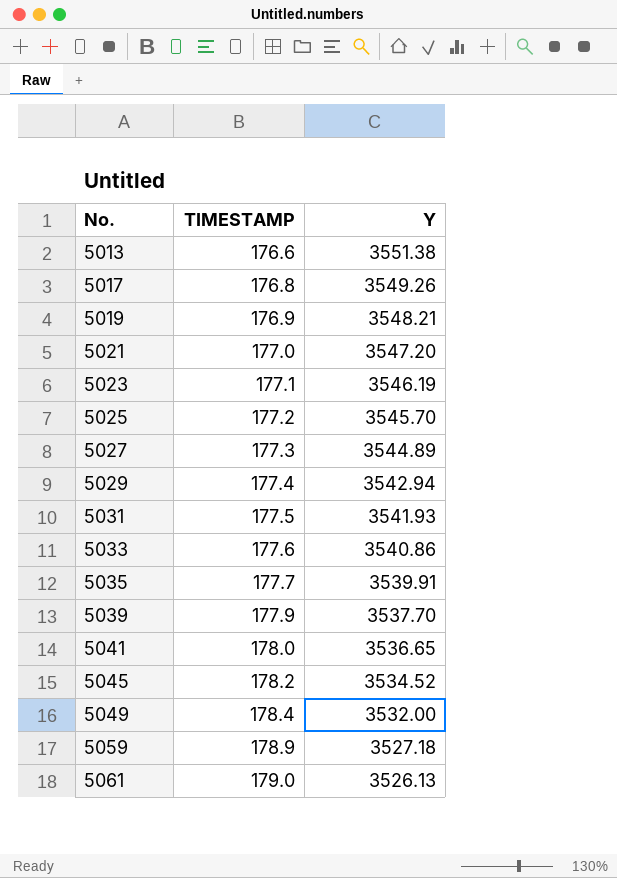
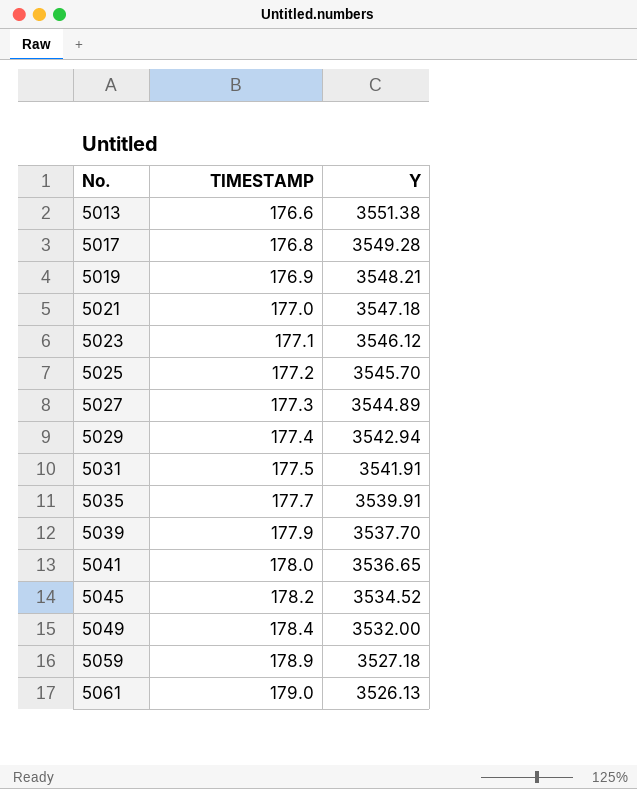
row 5033: 177.6 | 3540.86 -> none
5017 | Y: 3549.26 -> 3549.28
5021 | Y: 3547.20 -> 3547.18
5023 | Y: 3546.19 -> 3546.12
5031 | Y: 3541.93 -> 3541.91

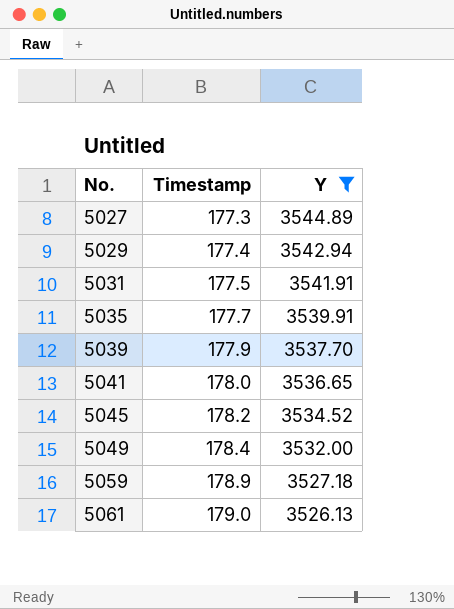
filter: none -> Y <= 3544.89
column name: TIMESTAMP -> Timestamp

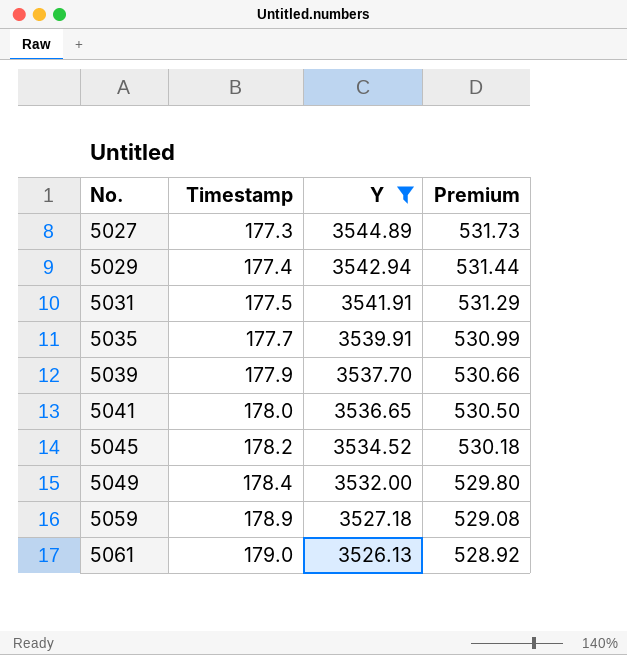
column Premium | formula: none -> [Y] * 0.15

